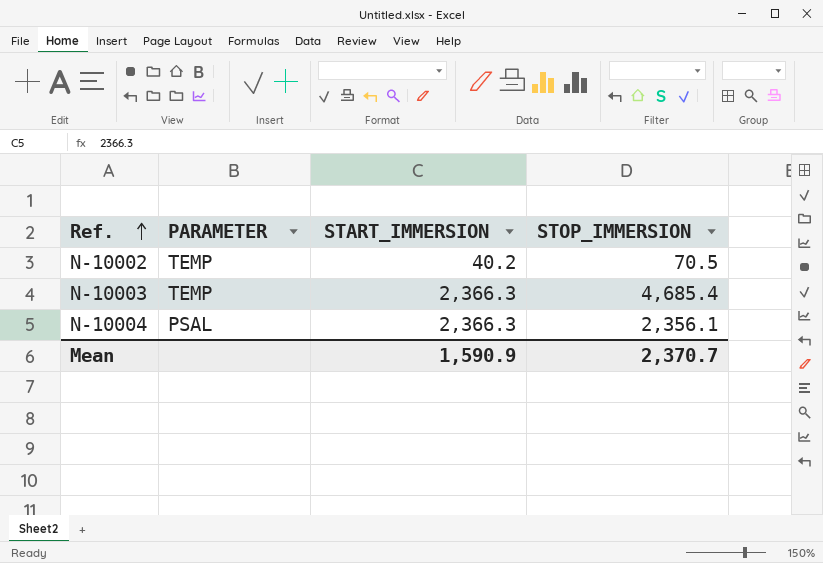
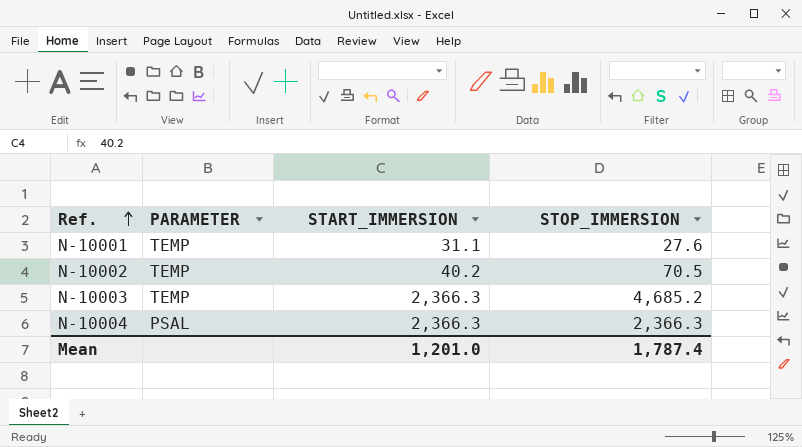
row N-10001: none -> TEMP | 31.1 | 27.6
N-10003 | STOP_IMMERSION: 4,685.4 -> 4,685.2
N-10004 | STOP_IMMERSION: 2,356.1 -> 2,366.3
Mean | START_IMMERSION: 1,590.9 -> 1,201.0
Mean | STOP_IMMERSION: 2,370.7 -> 1,787.4

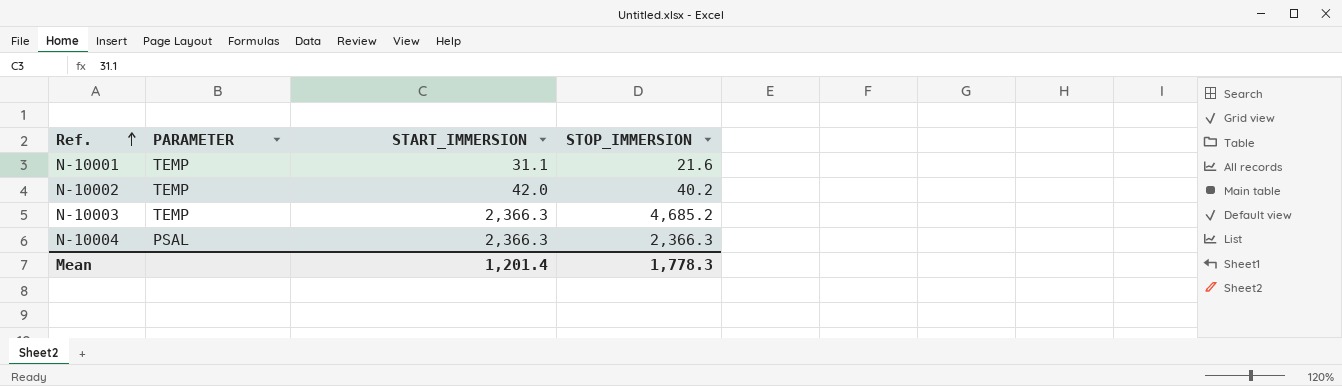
N-10001 | STOP_IMMERSION: 27.6 -> 21.6
N-10002 | START_IMMERSION: 40.2 -> 42.0
N-10002 | STOP_IMMERSION: 70.5 -> 40.2
Mean | START_IMMERSION: 1,201.0 -> 1,201.4
Mean | STOP_IMMERSION: 1,787.4 -> 1,778.3

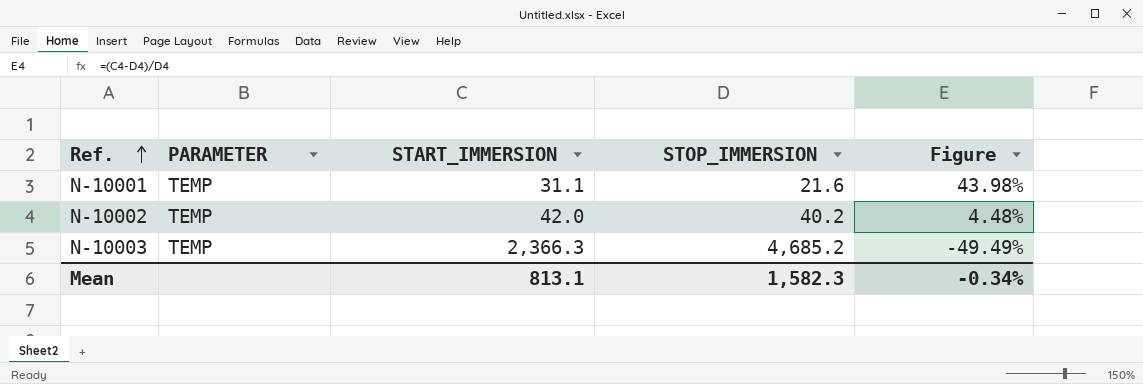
column Figure | formula: none -> ([START_IMMERSION] - [STOP_IMMERSION]) / [STOP_IMMERSION]
row N-10004: PSAL | 2,366.3 | 2,366.3 -> none
Mean | START_IMMERSION: 1,201.4 -> 813.1
Mean | STOP_IMMERSION: 1,778.3 -> 1,582.3

